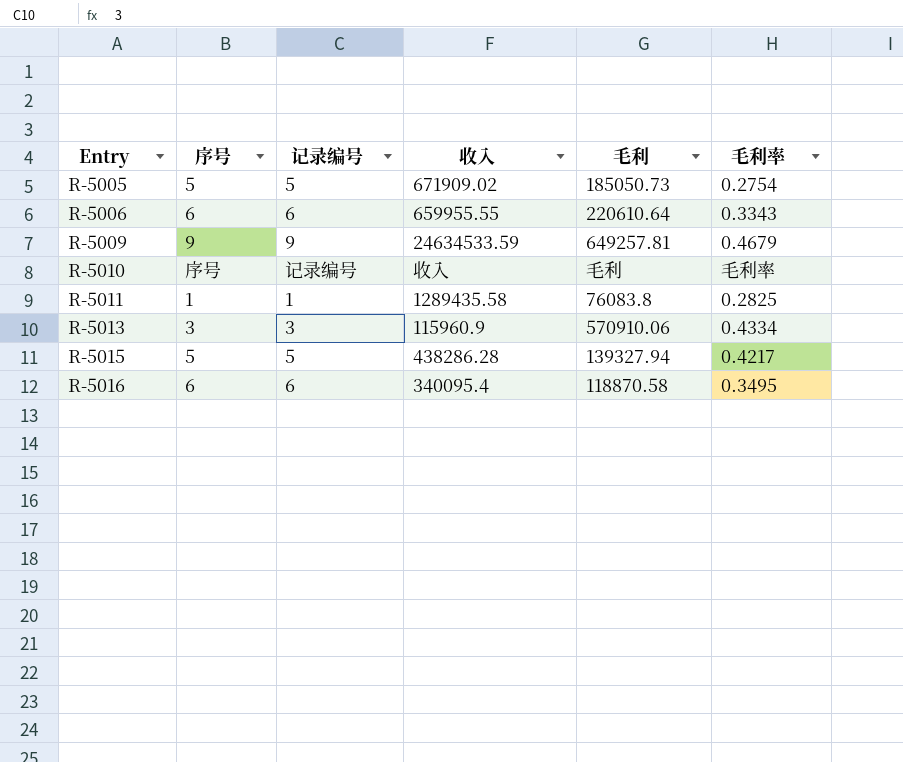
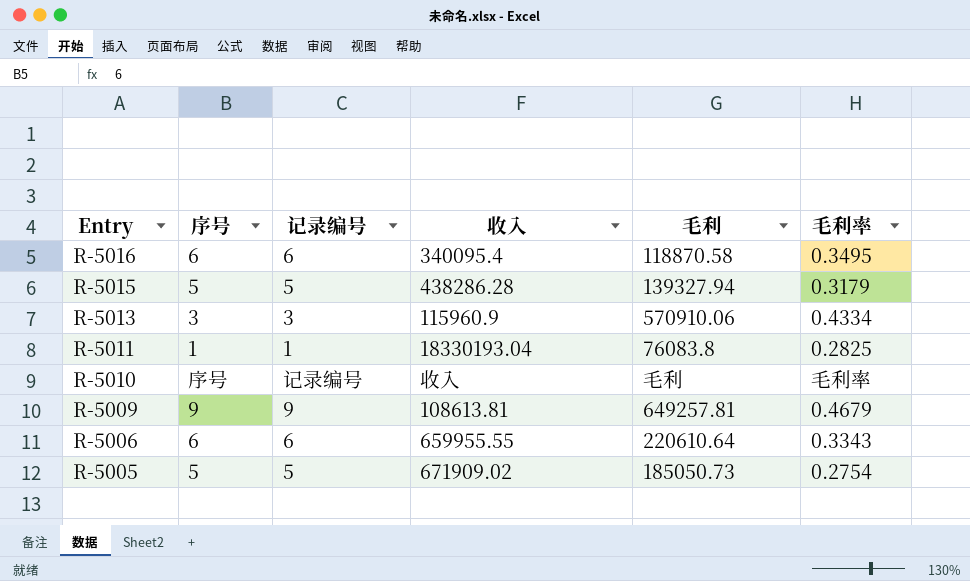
row order: Entry ascending -> Entry descending
R-5015 | 毛利率: 0.4217 -> 0.3179
R-5011 | 收入: 1289435.58 -> 18330193.04
R-5009 | 收入: 24634533.59 -> 108613.81

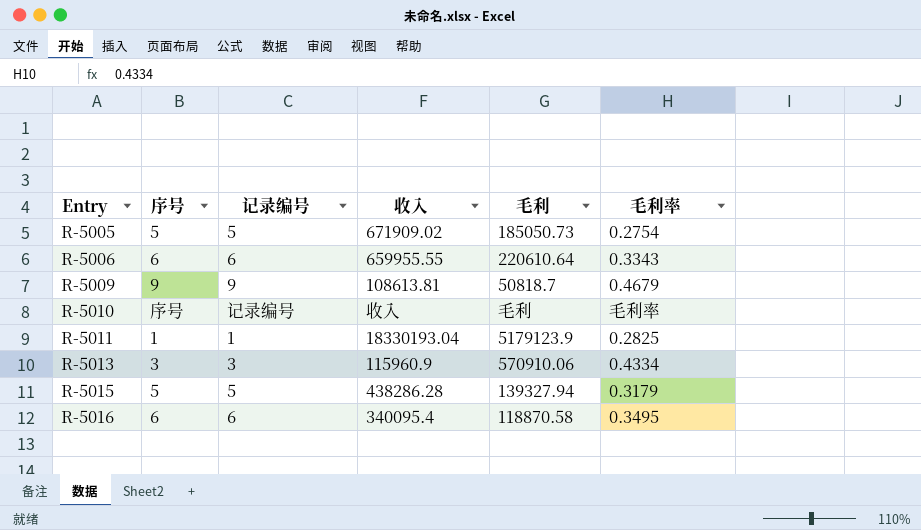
row order: Entry descending -> Entry ascending
R-5009 | 毛利: 649257.81 -> 50818.7
R-5011 | 毛利: 76083.8 -> 5179123.9

